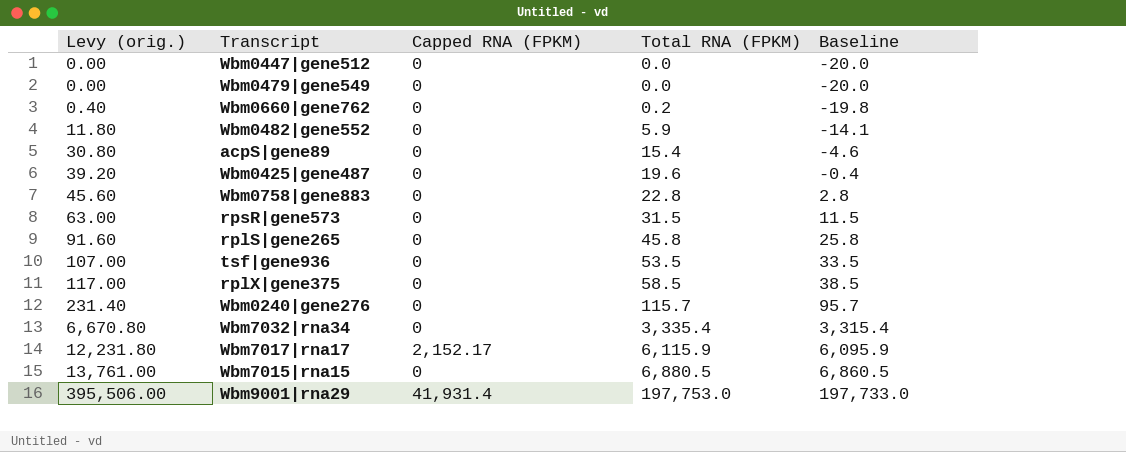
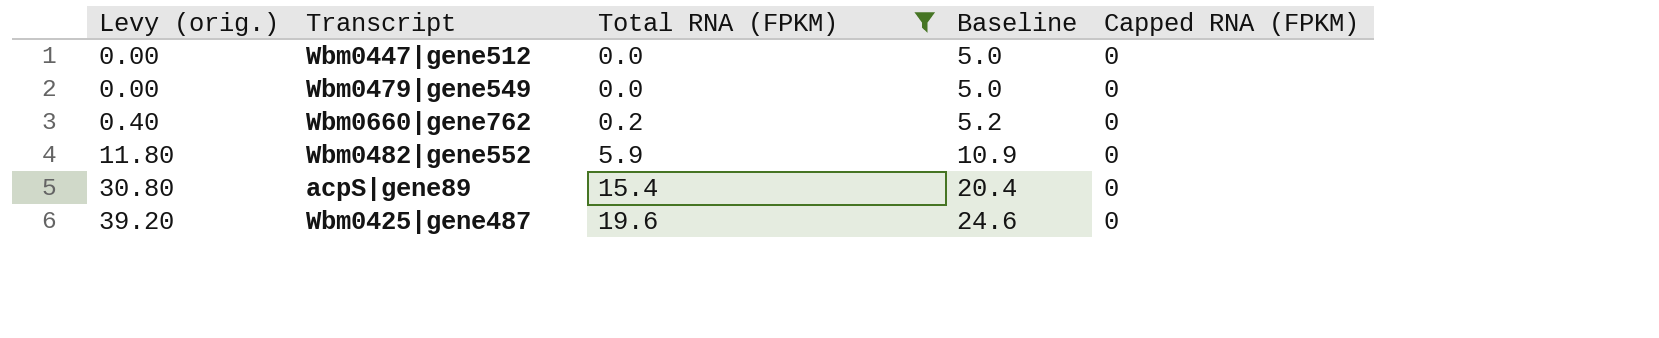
filter: none -> Total RNA (FPKM) <= 19.6
column Baseline | formula: [Total RNA (FPKM)] - 20 -> [Total RNA (FPKM)] + 5
column Capped RNA (FPKM) | position: 3 -> 5

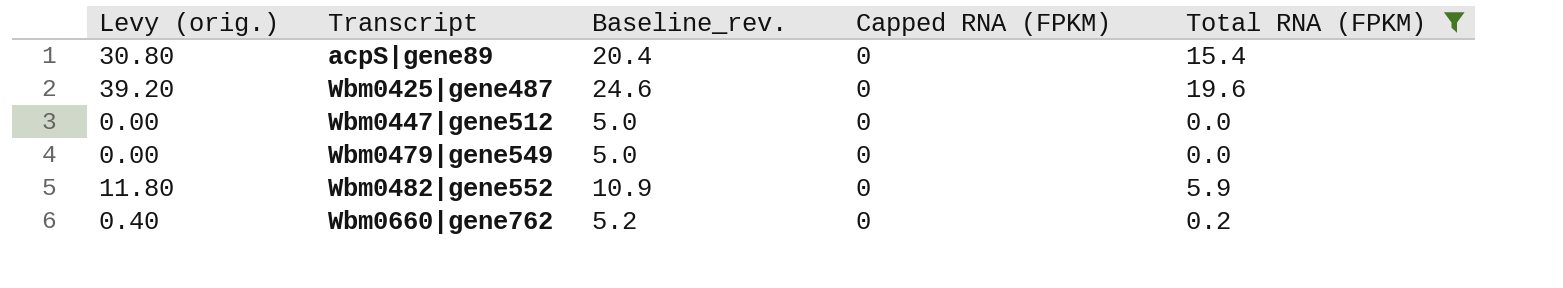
row order: Levy (orig.) ascending -> Transcript ascending
column name: Baseline -> Baseline_rev.
column Total RNA (FPKM) | position: 3 -> 5

